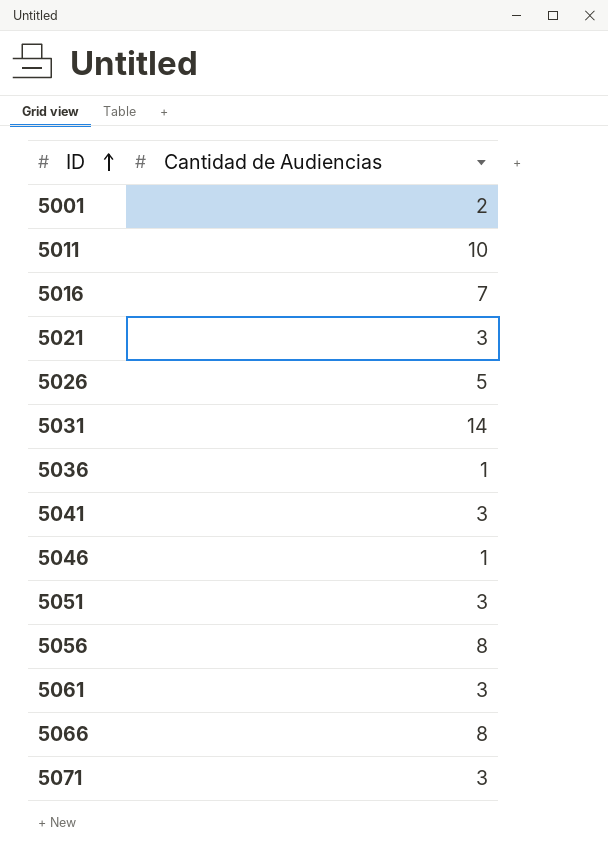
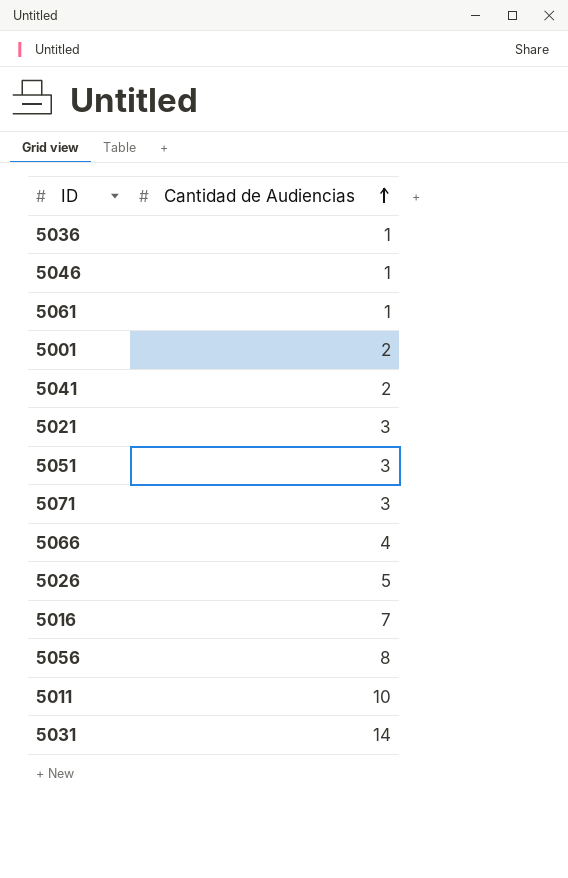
row order: ID ascending -> Cantidad de Audiencias ascending
5061 | Cantidad de Audiencias: 3 -> 1
5041 | Cantidad de Audiencias: 3 -> 2
5066 | Cantidad de Audiencias: 8 -> 4

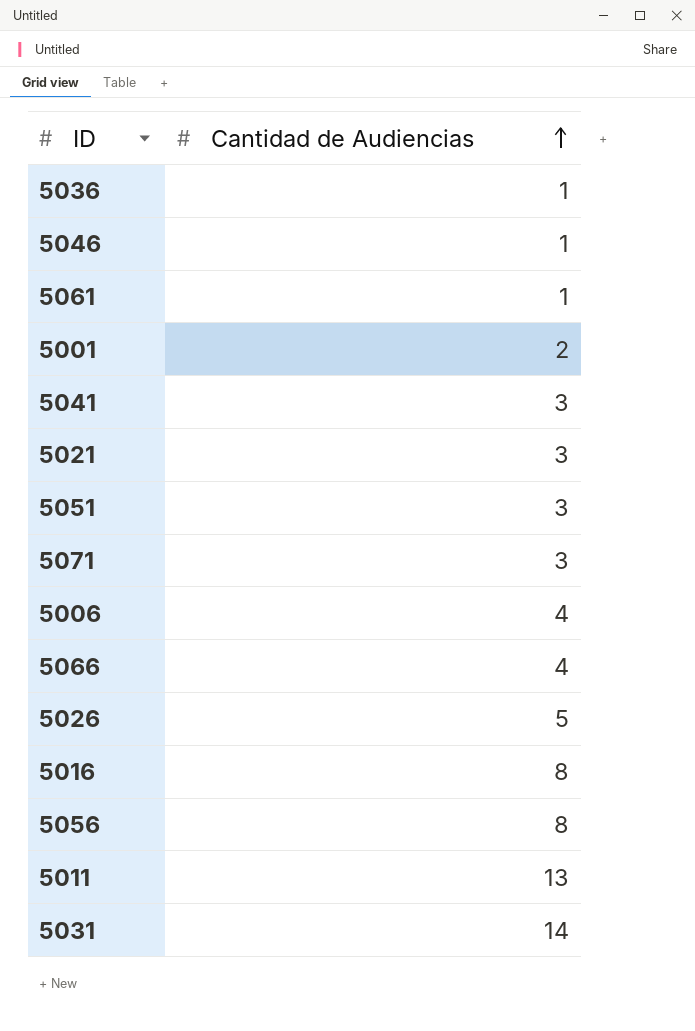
5041 | Cantidad de Audiencias: 2 -> 3
row 5006: none -> 4
5016 | Cantidad de Audiencias: 7 -> 8
5011 | Cantidad de Audiencias: 10 -> 13

